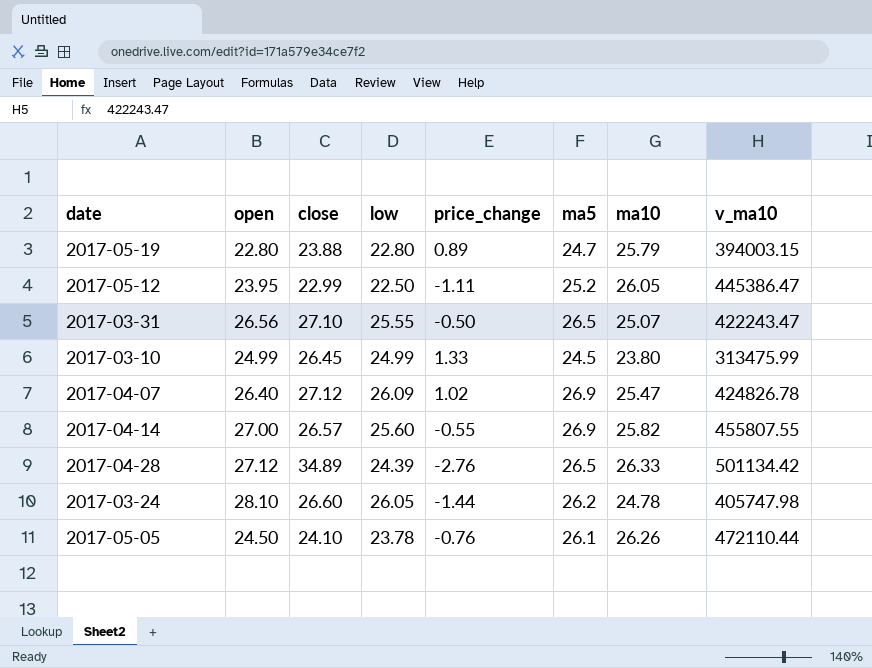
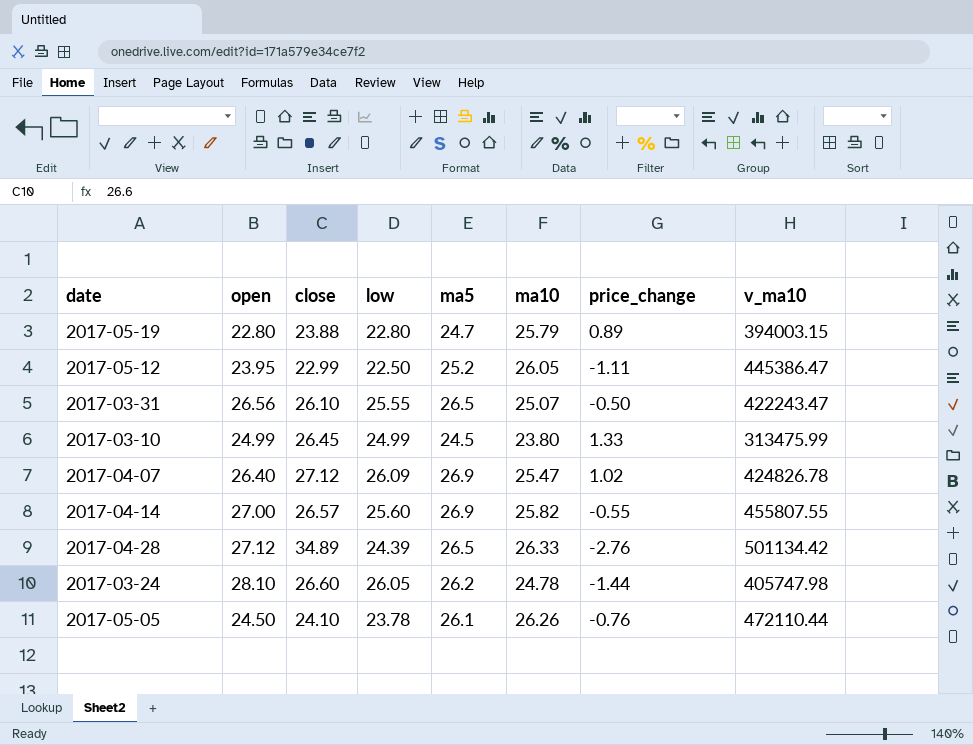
column price_change | position: 5 -> 7
2017-03-31 | close: 27.10 -> 26.10

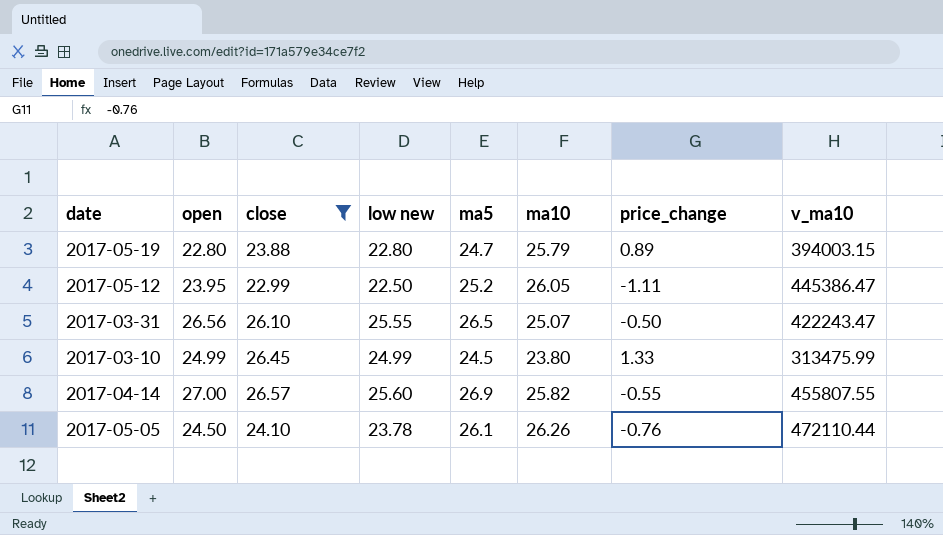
filter: none -> close <= 26.57
column name: low -> low new

